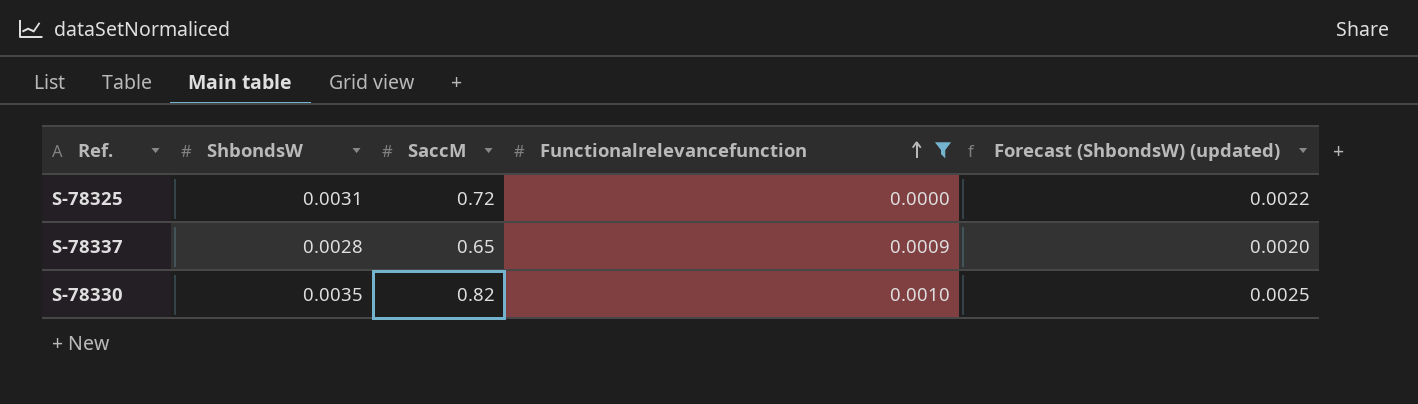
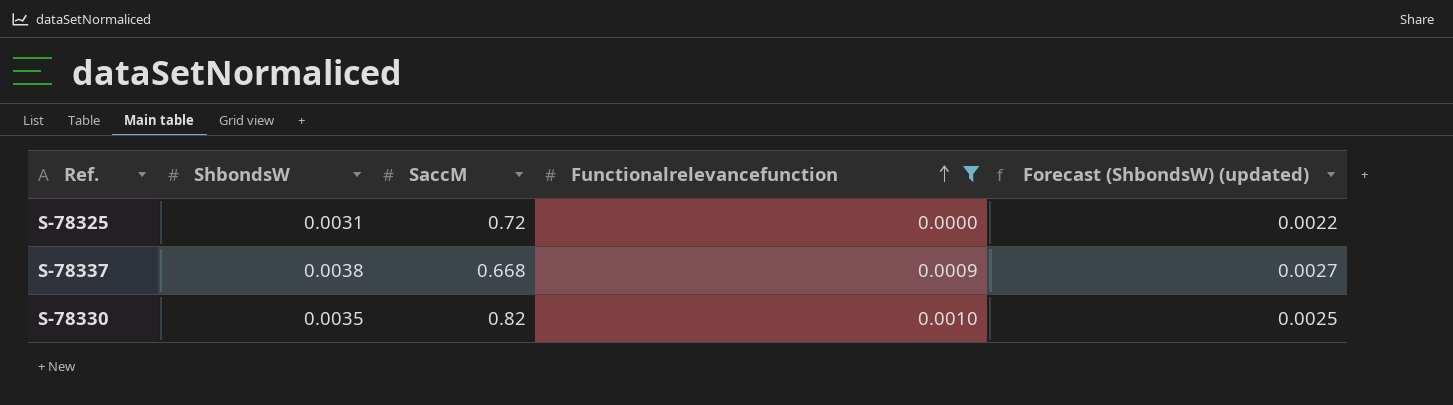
S-78337 | ShbondsW: 0.0028 -> 0.0038
S-78337 | SaccM: 0.65 -> 0.668
S-78337 | Forecast (ShbondsW) (updated): 0.0020 -> 0.0027

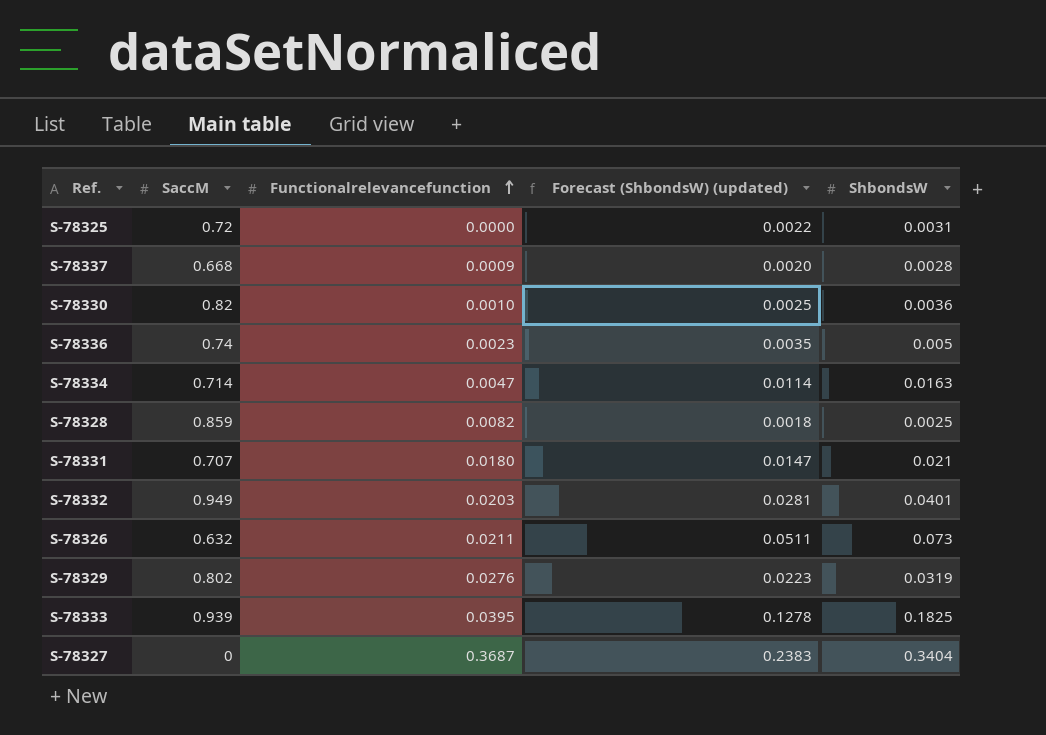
filter: Functionalrelevancefunction <= 0.0010 -> none
column ShbondsW | position: 2 -> 5
S-78337 | Forecast (ShbondsW) (updated): 0.0027 -> 0.0020
S-78337 | ShbondsW: 0.0038 -> 0.0028
S-78330 | ShbondsW: 0.0035 -> 0.0036

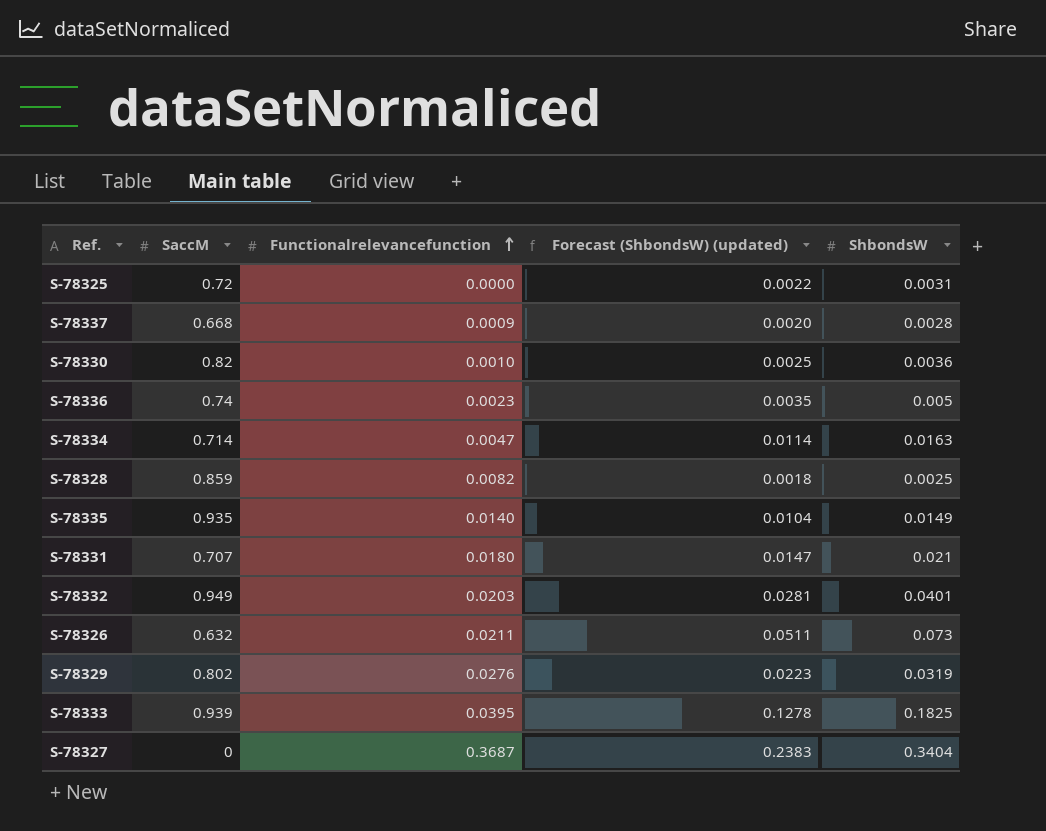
row S-78335: none -> 0.935 | 0.0140 | 0.0104 | 0.0149

